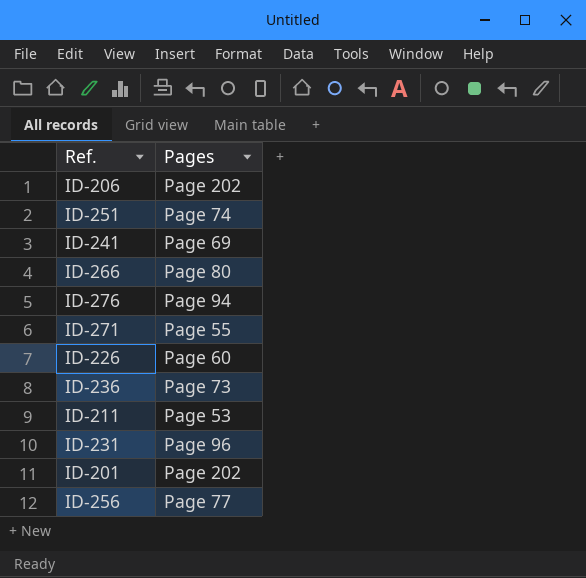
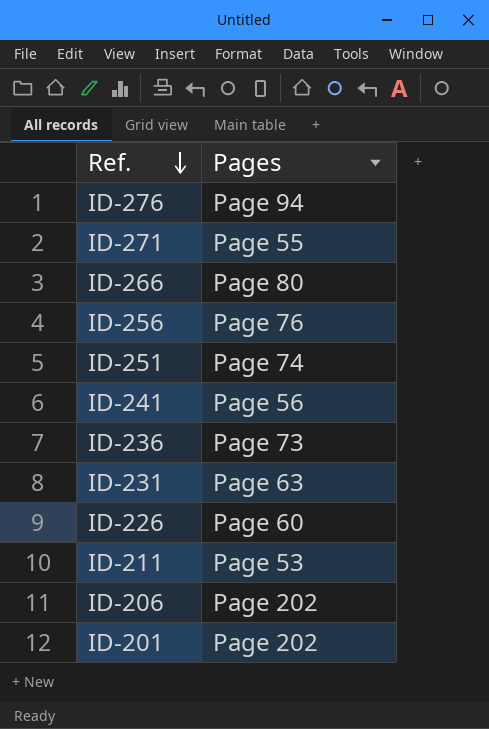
row order: none -> Ref. descending
ID-256 | Pages: Page 77 -> Page 76
ID-241 | Pages: Page 69 -> Page 56
ID-231 | Pages: Page 96 -> Page 63

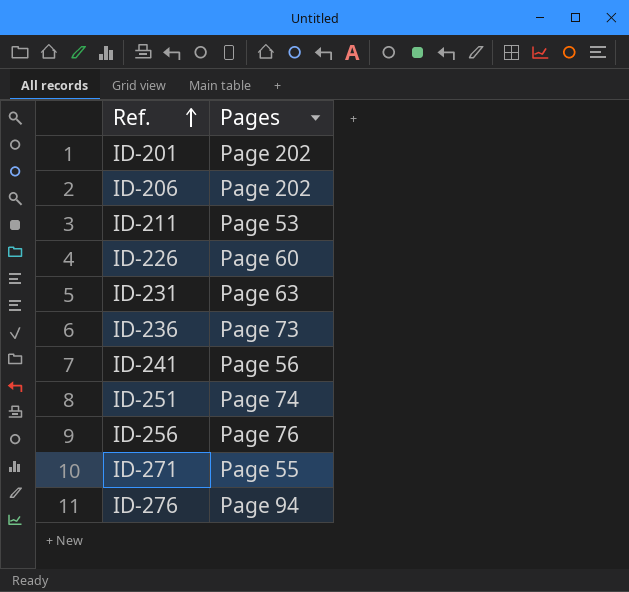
row order: Ref. descending -> Ref. ascending
row ID-266: Page 80 -> none

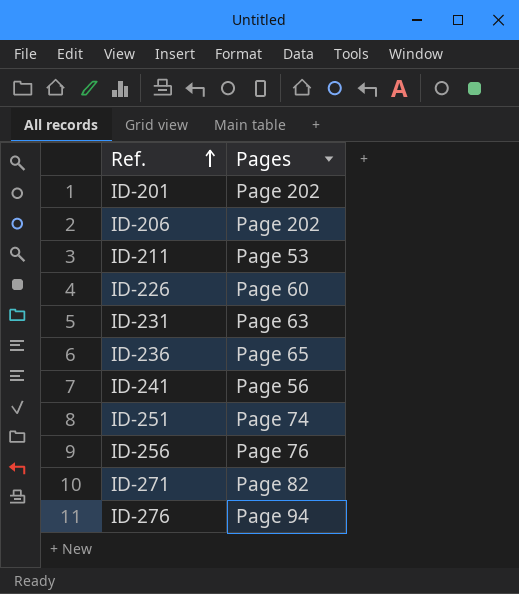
ID-236 | Pages: Page 73 -> Page 65
ID-271 | Pages: Page 55 -> Page 82

